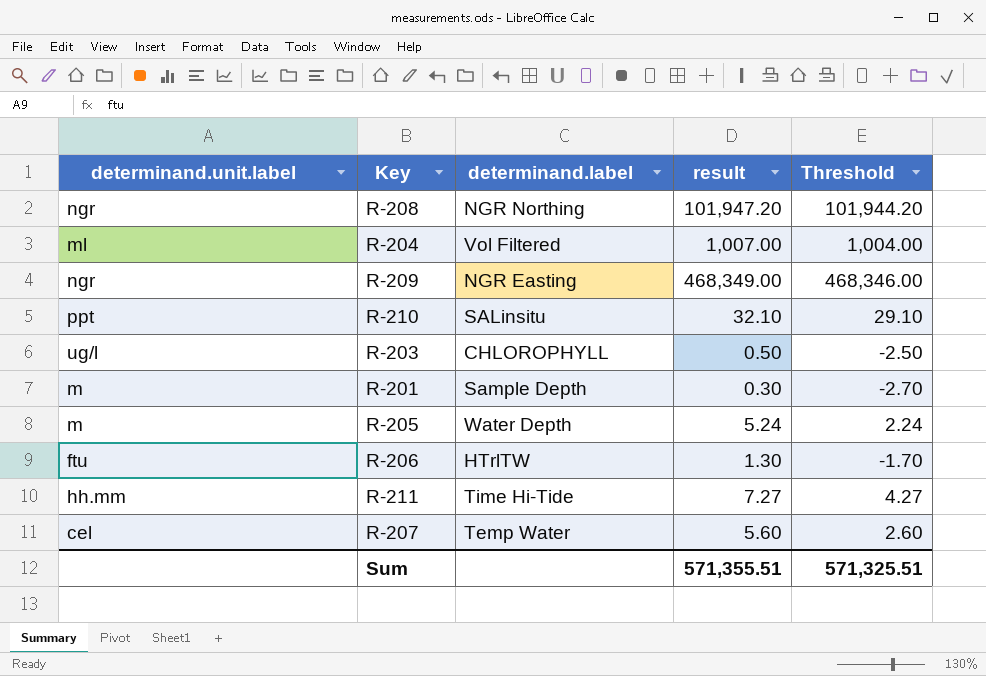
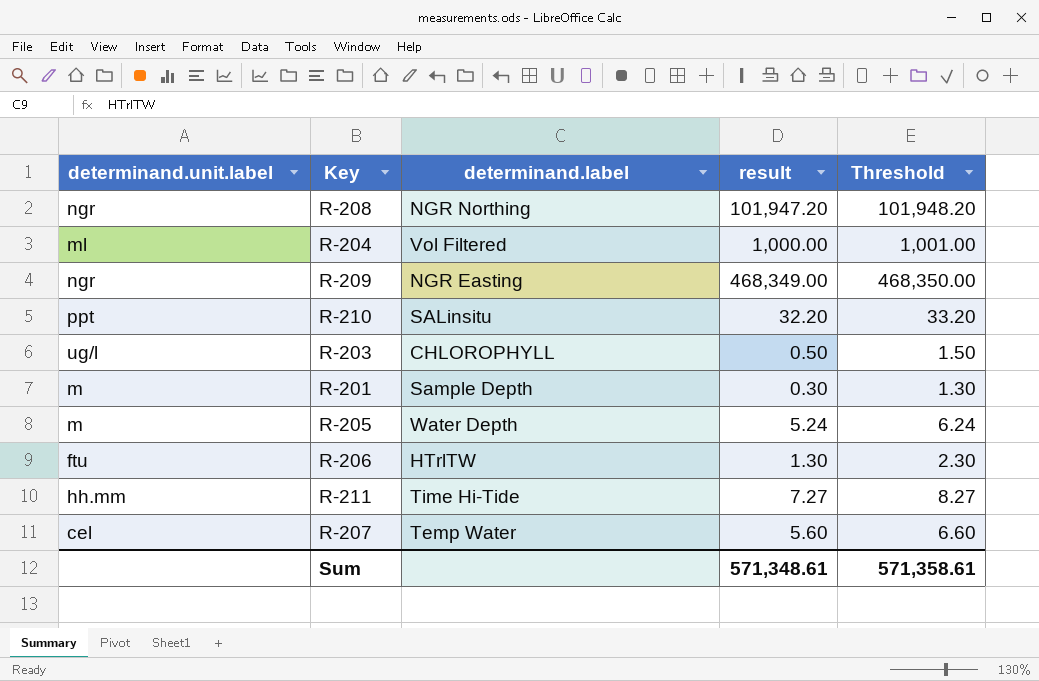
column Threshold | formula: [result] - 3 -> [result] + 1
R-204 | result: 1,007.00 -> 1,000.00
R-210 | result: 32.10 -> 32.20
Sum | result: 571,355.51 -> 571,348.61
Sum | Threshold: 571,325.51 -> 571,358.61

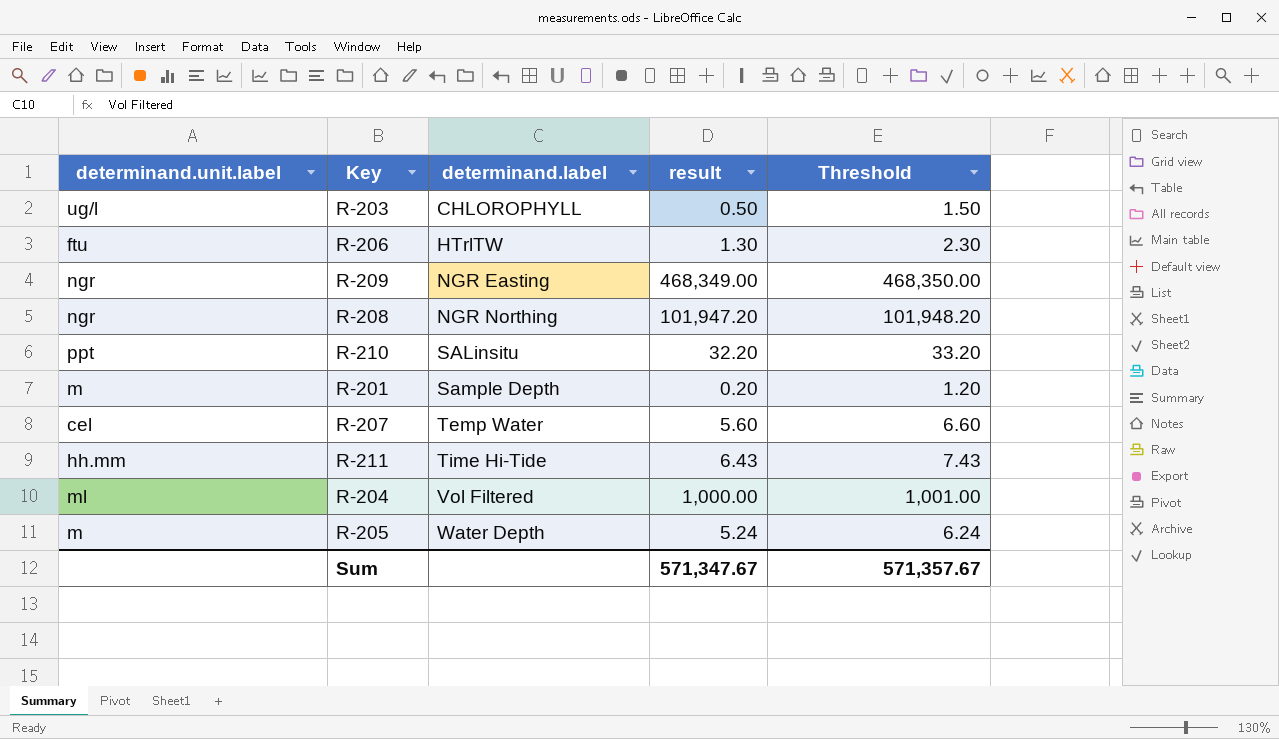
row order: none -> determinand.label ascending
R-201 | result: 0.30 -> 0.20
R-201 | Threshold: 1.30 -> 1.20
R-211 | result: 7.27 -> 6.43
R-211 | Threshold: 8.27 -> 7.43
Sum | result: 571,348.61 -> 571,347.67
Sum | Threshold: 571,358.61 -> 571,357.67

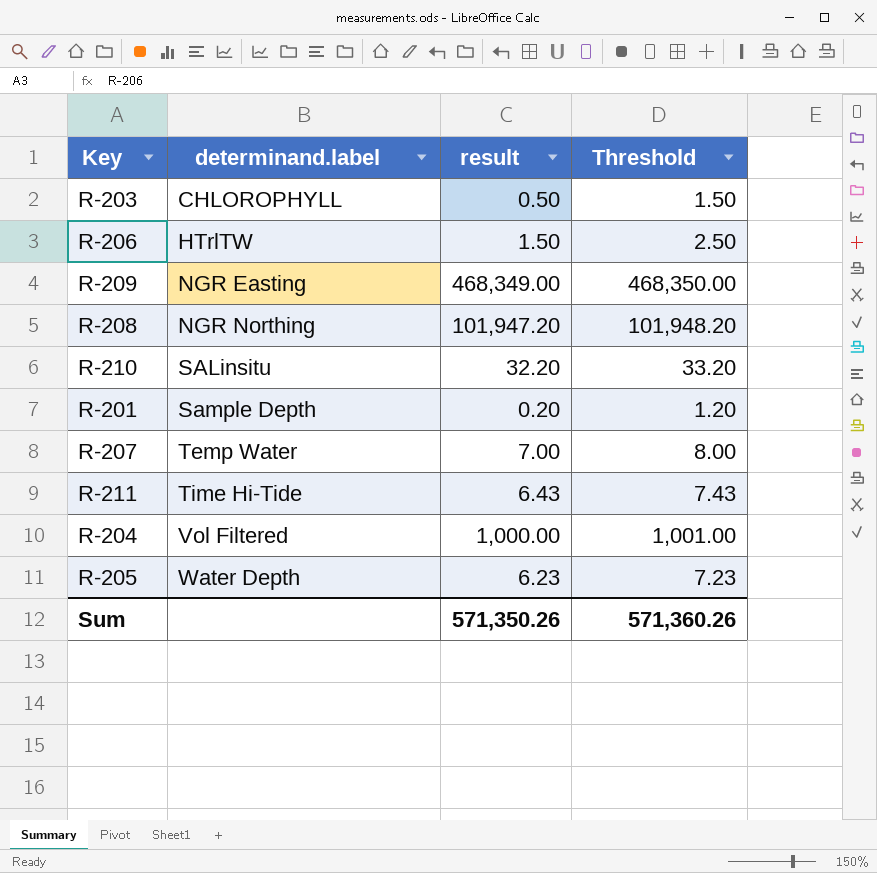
column determinand.unit.label | position: 1 -> none
R-206 | result: 1.30 -> 1.50
R-206 | Threshold: 2.30 -> 2.50
R-207 | result: 5.60 -> 7.00
R-207 | Threshold: 6.60 -> 8.00
R-205 | result: 5.24 -> 6.23
R-205 | Threshold: 6.24 -> 7.23
Sum | result: 571,347.67 -> 571,350.26
Sum | Threshold: 571,357.67 -> 571,360.26

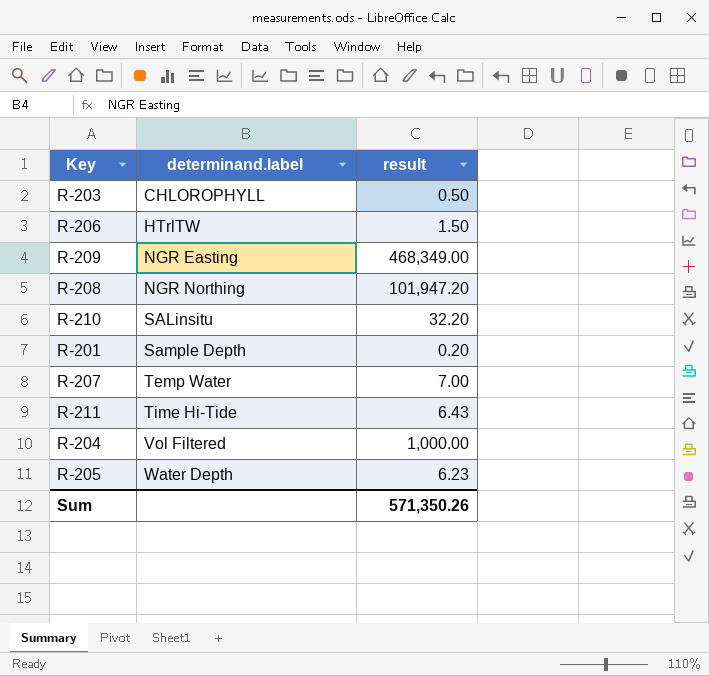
column Threshold | formula: [result] + 1 -> none

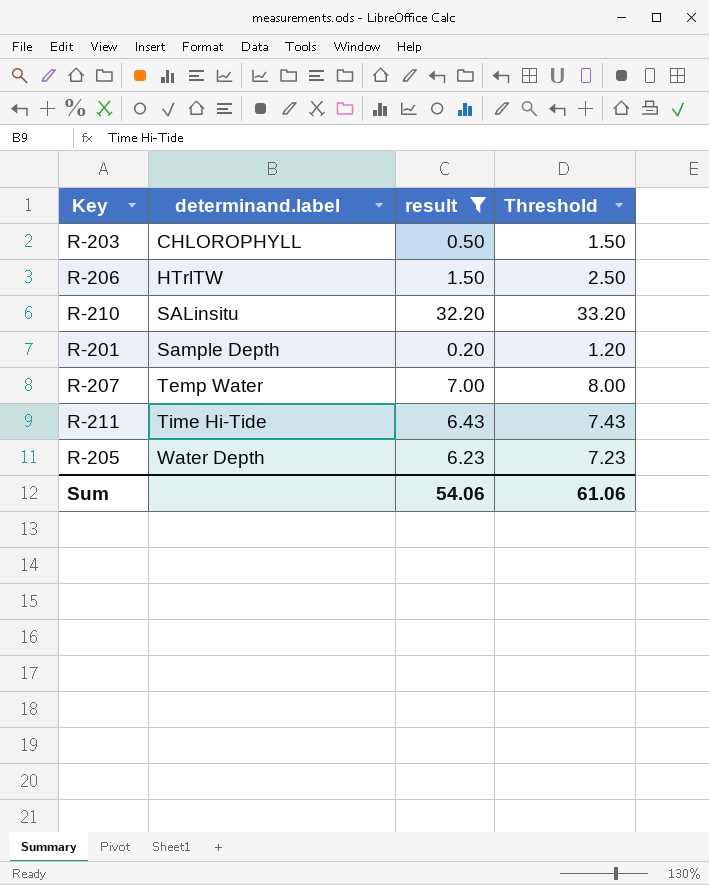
filter: none -> result <= 32.20
column Threshold | formula: none -> [result] + 1
Sum | result: 571,350.26 -> 54.06

